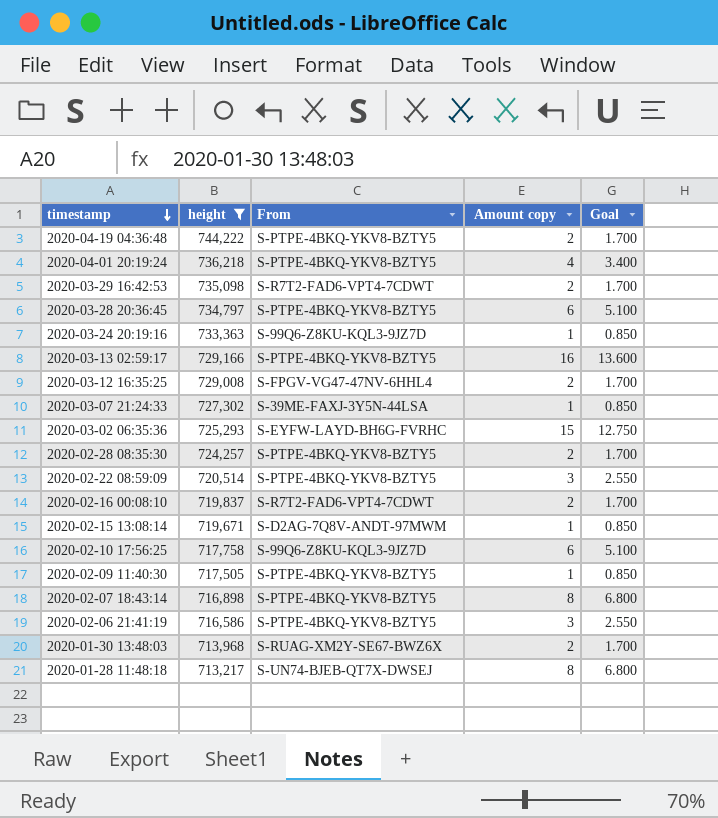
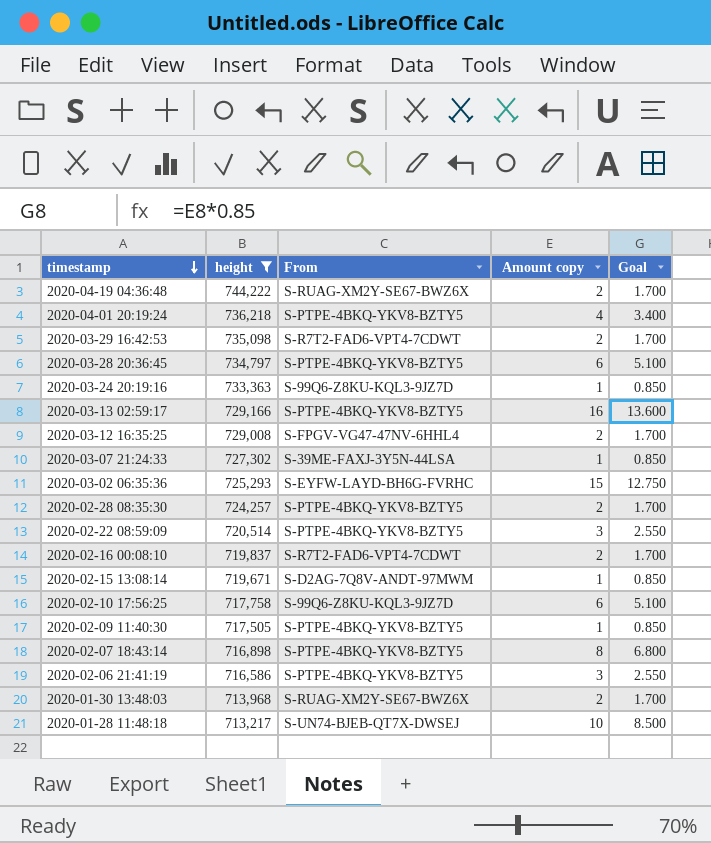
2020-04-19 04:36:48 | From: S-PTPE-4BKQ-YKV8-BZTY5 -> S-RUAG-XM2Y-SE67-BWZ6X
2020-01-28 11:48:18 | Amount copy: 8 -> 10
2020-01-28 11:48:18 | Goal: 6.800 -> 8.500

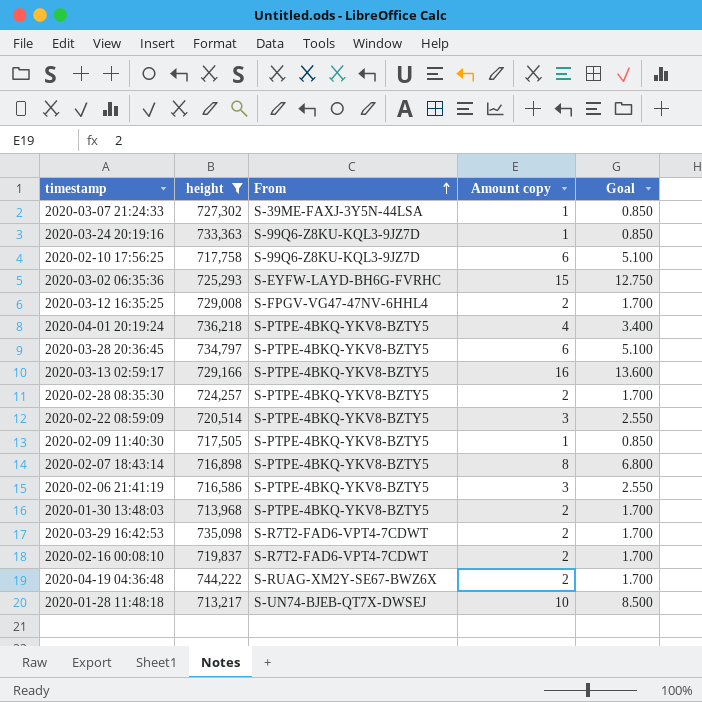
row order: timestamp descending -> From ascending
row 2020-02-15 13:08:14: 719,671 | S-D2AG-7Q8V-ANDT-97MWM | 1 | 0.850 -> none
2020-01-30 13:48:03 | From: S-RUAG-XM2Y-SE67-BWZ6X -> S-PTPE-4BKQ-YKV8-BZTY5

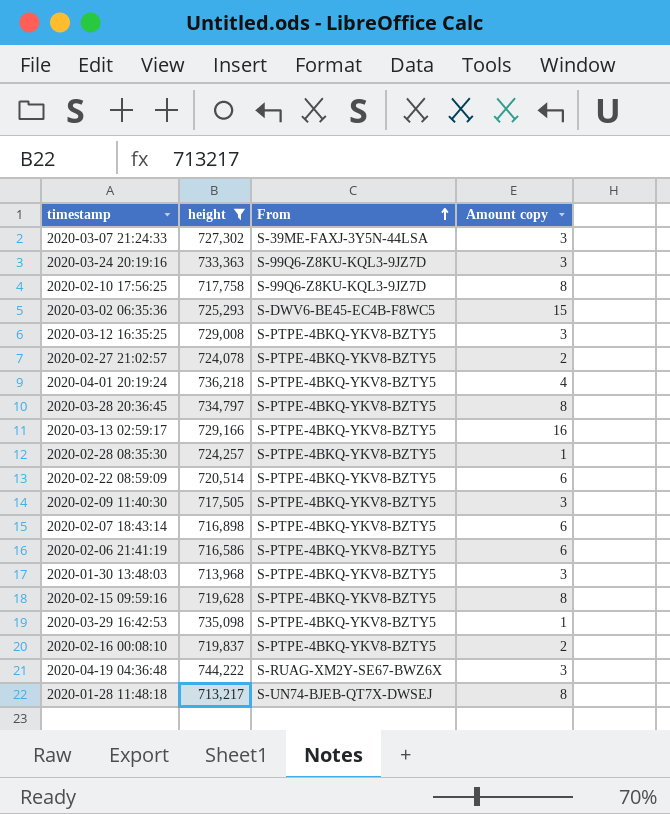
column Goal | formula: [Amount copy] * 0.85 -> none
2020-03-07 21:24:33 | Amount copy: 1 -> 3
2020-03-24 20:19:16 | Amount copy: 1 -> 3
2020-02-10 17:56:25 | Amount copy: 6 -> 8
2020-03-02 06:35:36 | From: S-EYFW-LAYD-BH6G-FVRHC -> S-DWV6-BE45-EC4B-F8WC5
2020-03-12 16:35:25 | From: S-FPGV-VG47-47NV-6HHL4 -> S-PTPE-4BKQ-YKV8-BZTY5
2020-03-12 16:35:25 | Amount copy: 2 -> 3
row 2020-02-27 21:02:57: none -> 724,078 | S-PTPE-4BKQ-YKV8-BZTY5 | 2
2020-03-28 20:36:45 | Amount copy: 6 -> 8
2020-02-28 08:35:30 | Amount copy: 2 -> 1
2020-02-22 08:59:09 | Amount copy: 3 -> 6
2020-02-09 11:40:30 | Amount copy: 1 -> 3
2020-02-07 18:43:14 | Amount copy: 8 -> 6
2020-02-06 21:41:19 | Amount copy: 3 -> 6
2020-01-30 13:48:03 | Amount copy: 2 -> 3
row 2020-02-15 09:59:16: none -> 719,628 | S-PTPE-4BKQ-YKV8-BZTY5 | 8
2020-03-29 16:42:53 | From: S-R7T2-FAD6-VPT4-7CDWT -> S-PTPE-4BKQ-YKV8-BZTY5
2020-03-29 16:42:53 | Amount copy: 2 -> 1
2020-02-16 00:08:10 | From: S-R7T2-FAD6-VPT4-7CDWT -> S-PTPE-4BKQ-YKV8-BZTY5
2020-04-19 04:36:48 | Amount copy: 2 -> 3
2020-01-28 11:48:18 | Amount copy: 10 -> 8

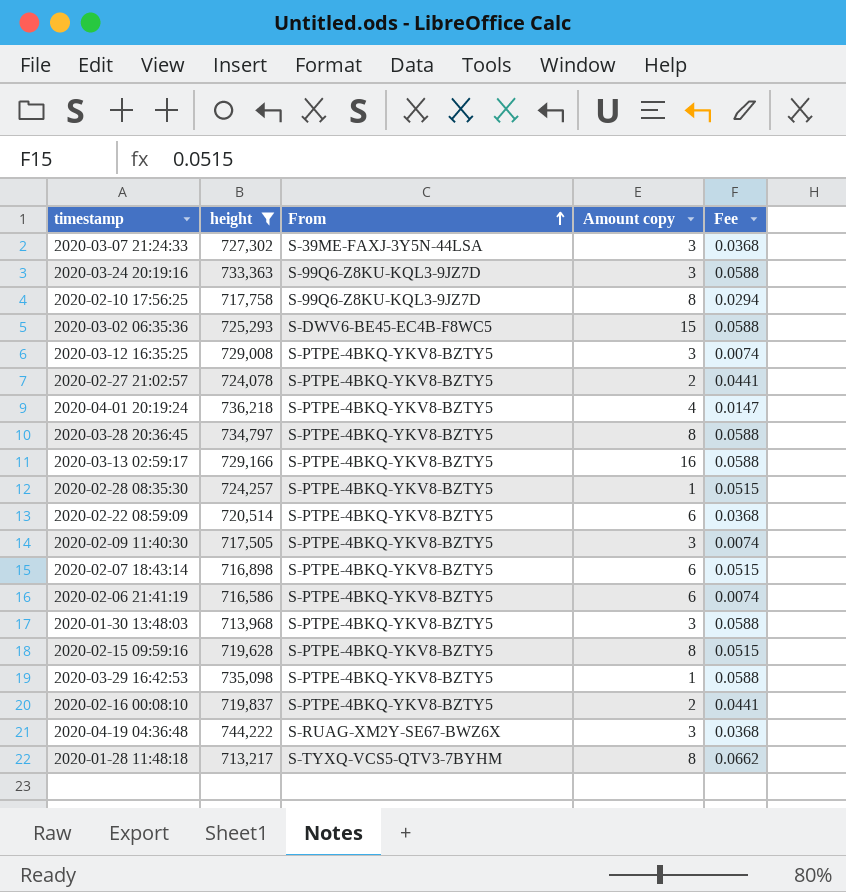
column Fee | position: none -> 5
2020-01-28 11:48:18 | From: S-UN74-BJEB-QT7X-DWSEJ -> S-TYXQ-VCS5-QTV3-7BYHM

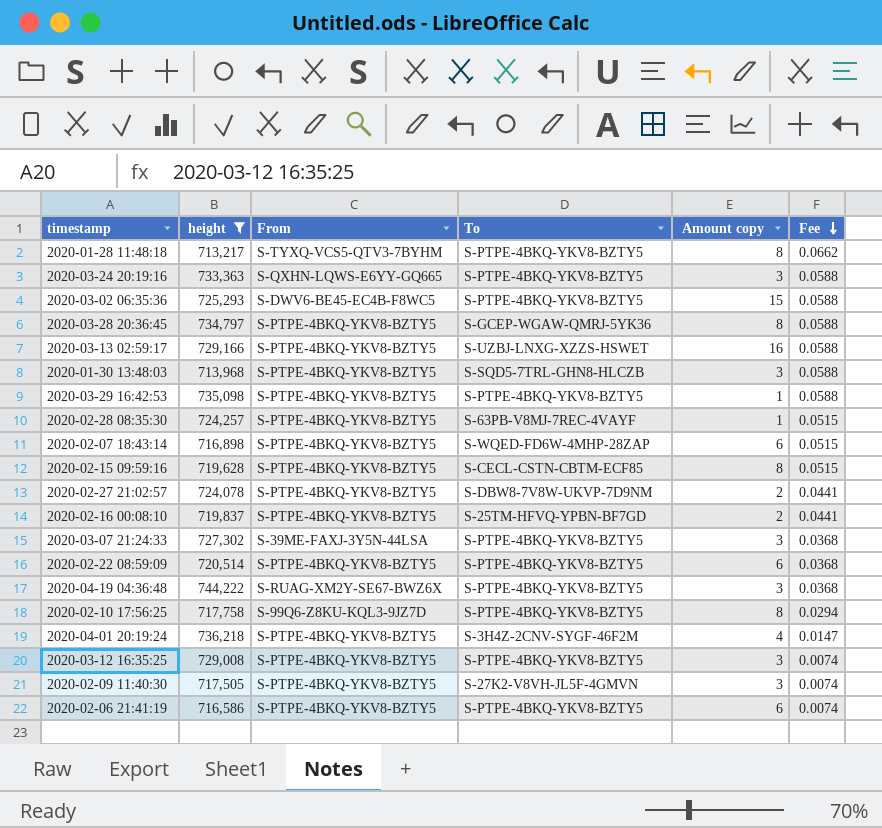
row order: From ascending -> Fee descending
column To | position: none -> 4
2020-03-24 20:19:16 | From: S-99Q6-Z8KU-KQL3-9JZ7D -> S-QXHN-LQWS-E6YY-GQ665

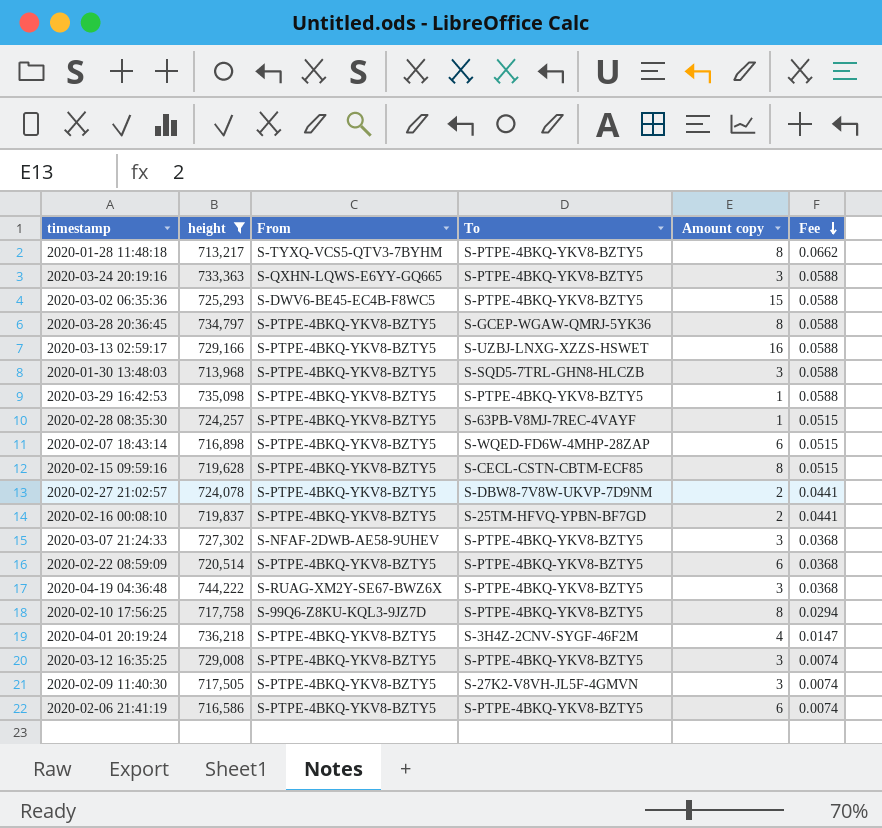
2020-03-07 21:24:33 | From: S-39ME-FAXJ-3Y5N-44LSA -> S-NFAF-2DWB-AE58-9UHEV

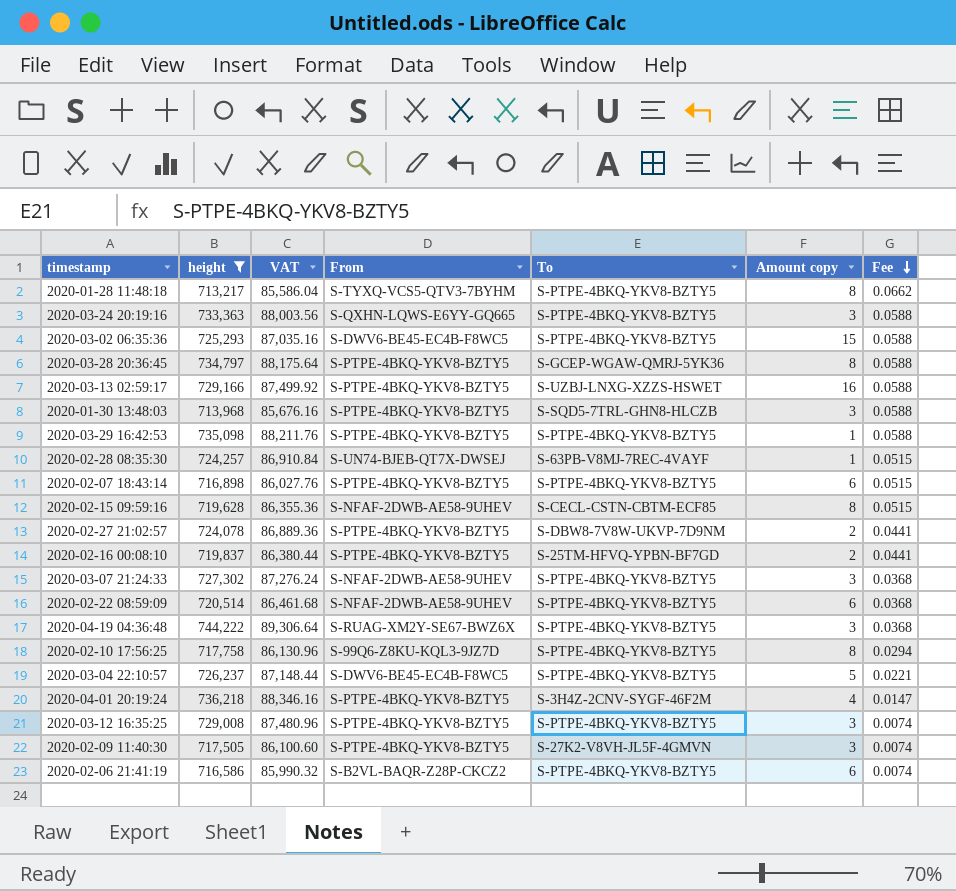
column VAT | formula: none -> [height] * 0.12
2020-02-28 08:35:30 | From: S-PTPE-4BKQ-YKV8-BZTY5 -> S-UN74-BJEB-QT7X-DWSEJ
2020-02-07 18:43:14 | To: S-WQED-FD6W-4MHP-28ZAP -> S-PTPE-4BKQ-YKV8-BZTY5
2020-02-15 09:59:16 | From: S-PTPE-4BKQ-YKV8-BZTY5 -> S-NFAF-2DWB-AE58-9UHEV
2020-02-22 08:59:09 | From: S-PTPE-4BKQ-YKV8-BZTY5 -> S-NFAF-2DWB-AE58-9UHEV
row 2020-03-04 22:10:57: none -> 726,237 | 87,148.44 | S-DWV6-BE45-EC4B-F8WC5 | S-PTPE-4BKQ-YKV8-BZTY5 | 5 | 0.0221
2020-02-06 21:41:19 | From: S-PTPE-4BKQ-YKV8-BZTY5 -> S-B2VL-BAQR-Z28P-CKCZ2

